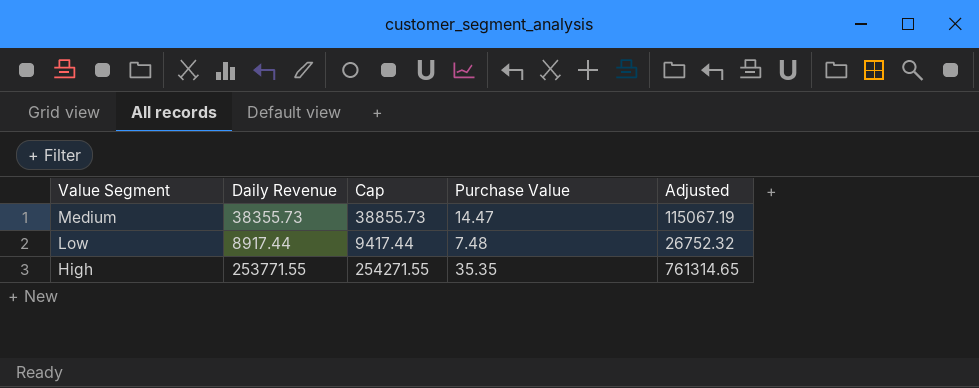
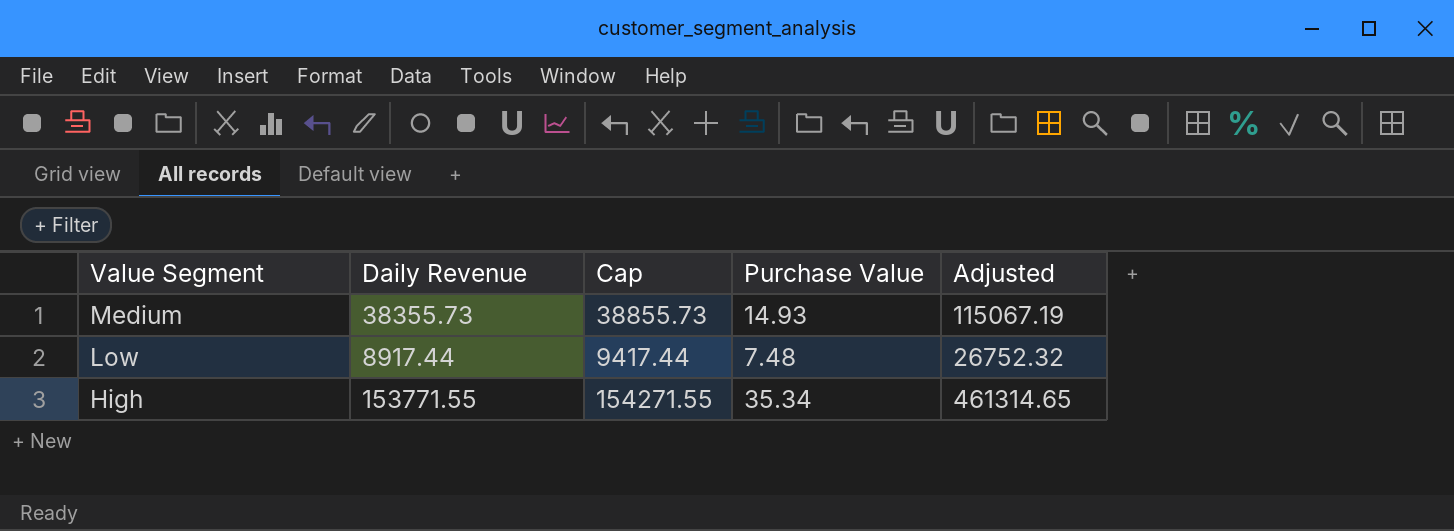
Medium | Purchase Value: 14.47 -> 14.93
High | Daily Revenue: 253771.55 -> 153771.55
High | Cap: 254271.55 -> 154271.55
High | Purchase Value: 35.35 -> 35.34
High | Adjusted: 761314.65 -> 461314.65

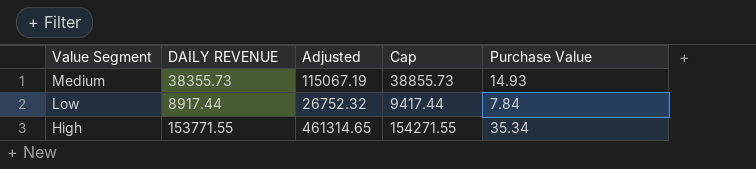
column name: Daily Revenue -> DAILY REVENUE
column Adjusted | position: 5 -> 3
Low | Purchase Value: 7.48 -> 7.84

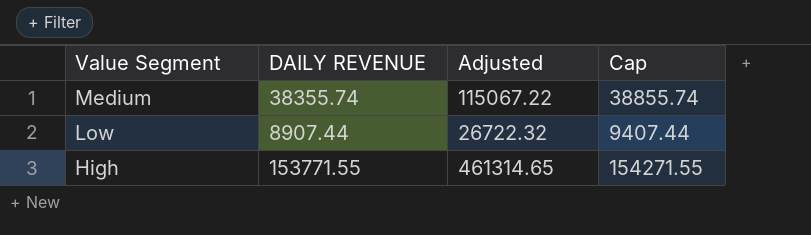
column Purchase Value | position: 5 -> none
Medium | DAILY REVENUE: 38355.73 -> 38355.74
Medium | Adjusted: 115067.19 -> 115067.22
Medium | Cap: 38855.73 -> 38855.74
Low | DAILY REVENUE: 8917.44 -> 8907.44
Low | Adjusted: 26752.32 -> 26722.32
Low | Cap: 9417.44 -> 9407.44

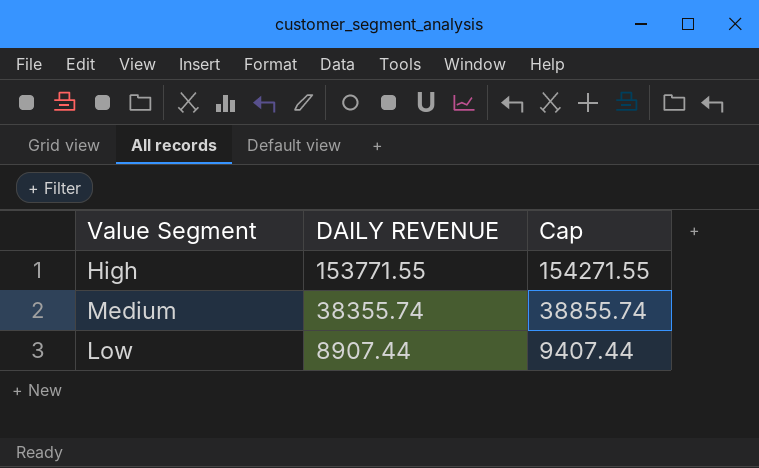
row order: Value Segment descending -> DAILY REVENUE descending
column Adjusted | formula: [DAILY REVENUE] * 3 -> none

